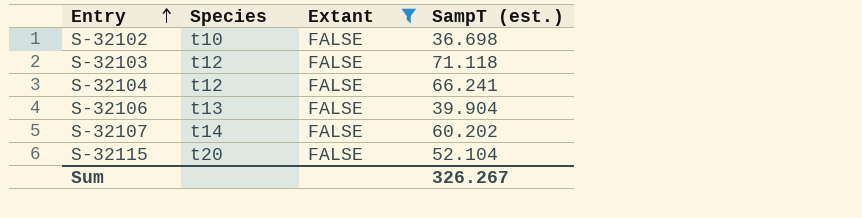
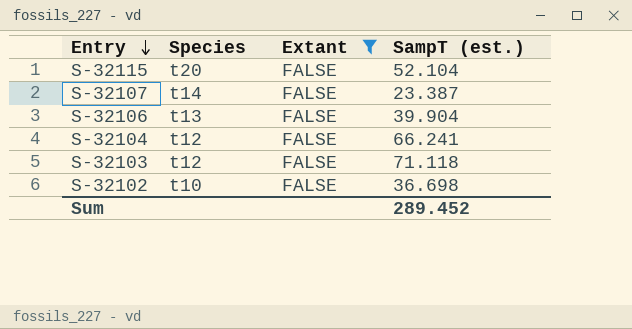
row order: Entry ascending -> Entry descending
S-32107 | SampT (est.): 60.202 -> 23.387
Sum | SampT (est.): 326.267 -> 289.452

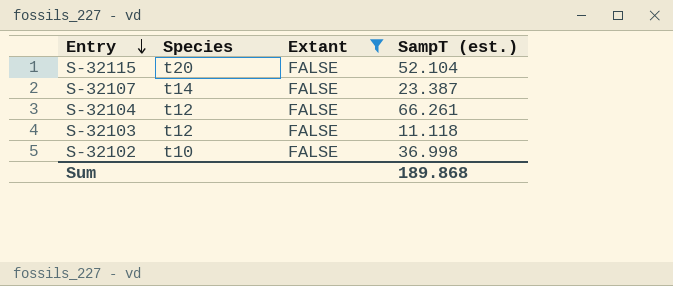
row S-32106: t13 | FALSE | 39.904 -> none
S-32104 | SampT (est.): 66.241 -> 66.261
S-32103 | SampT (est.): 71.118 -> 11.118
S-32102 | SampT (est.): 36.698 -> 36.998
Sum | SampT (est.): 289.452 -> 189.868

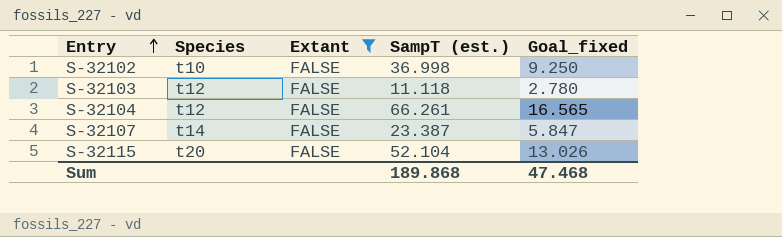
row order: Entry descending -> Entry ascending
column Goal_fixed | formula: none -> [SampT (est.)] * 0.25

